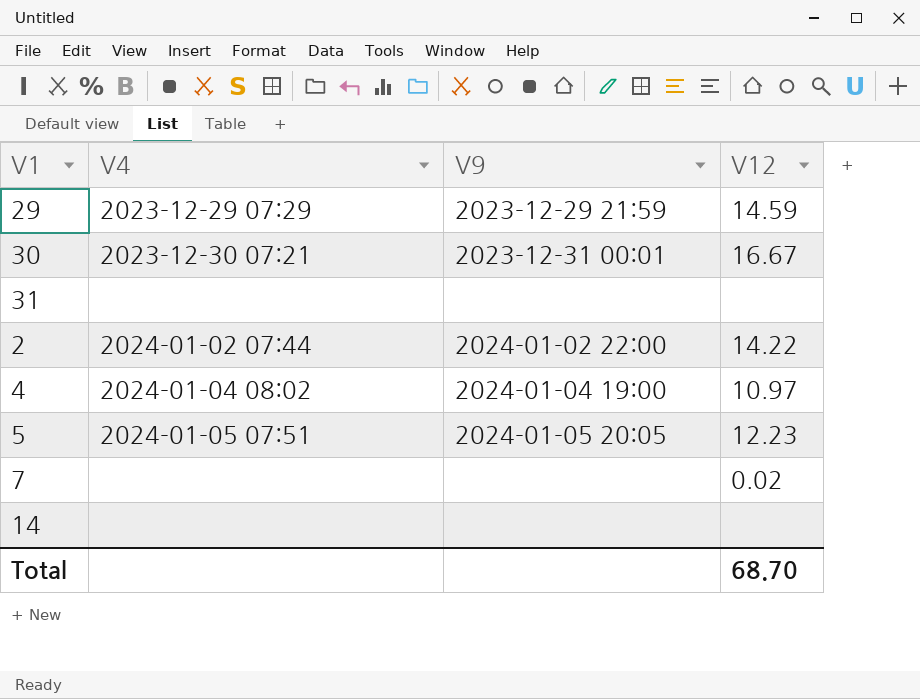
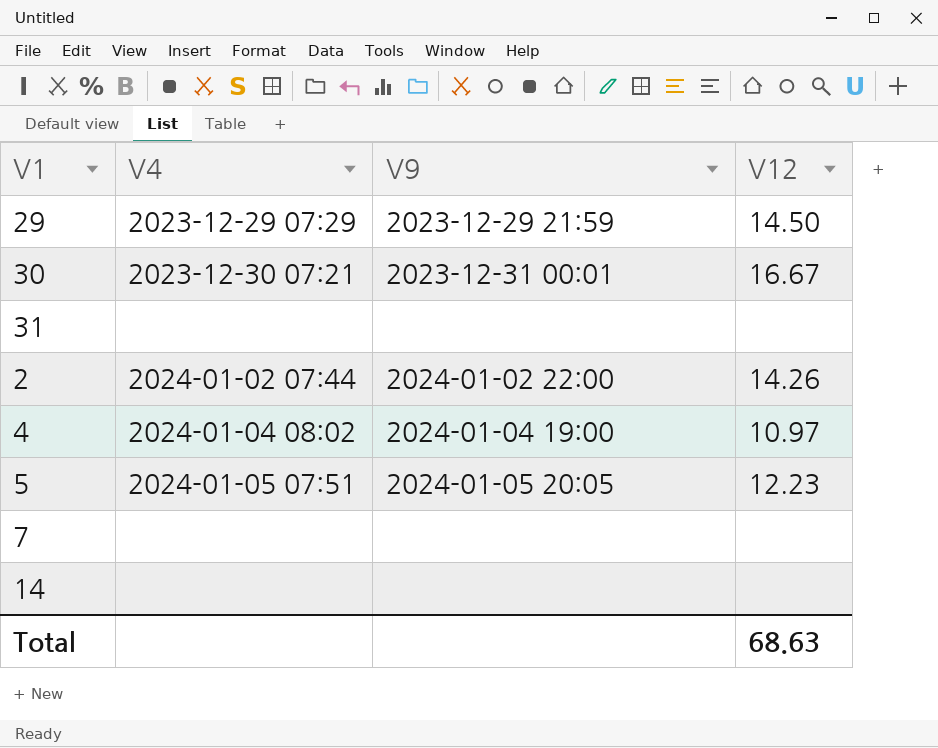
29 | V12: 14.59 -> 14.50
2 | V12: 14.22 -> 14.26
7 | V12: 0.02 -> none
Total | V12: 68.70 -> 68.63

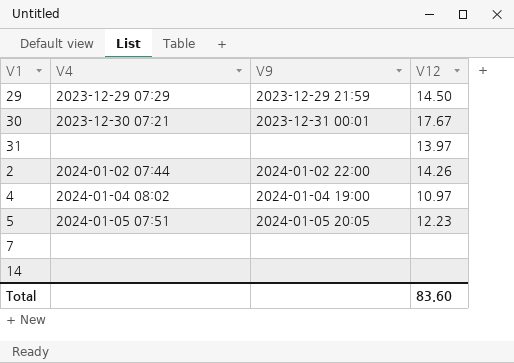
30 | V12: 16.67 -> 17.67
31 | V12: none -> 13.97
Total | V12: 68.63 -> 83.60

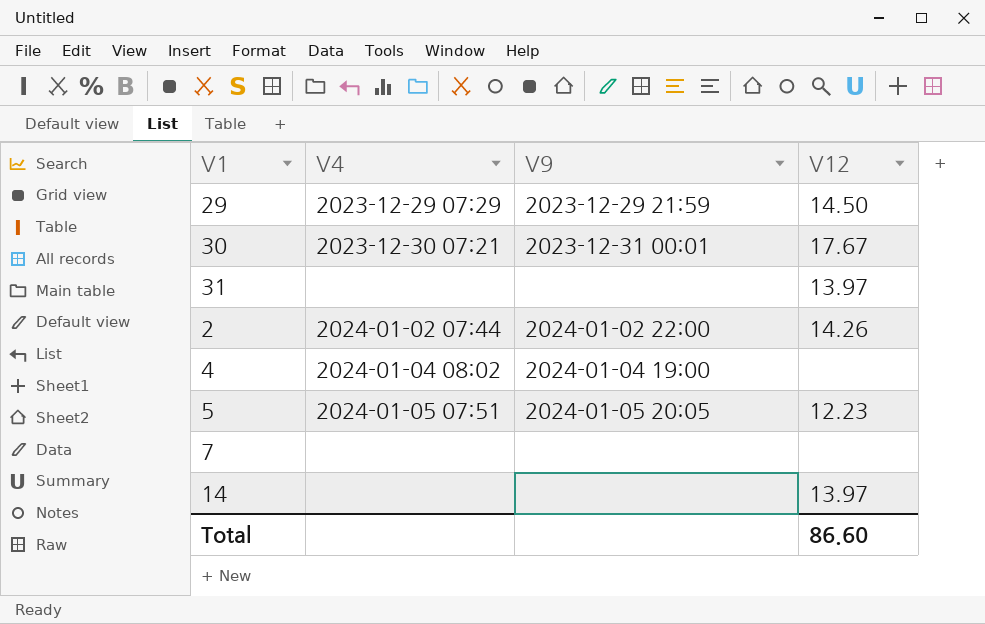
4 | V12: 10.97 -> none
14 | V12: none -> 13.97
Total | V12: 83.60 -> 86.60

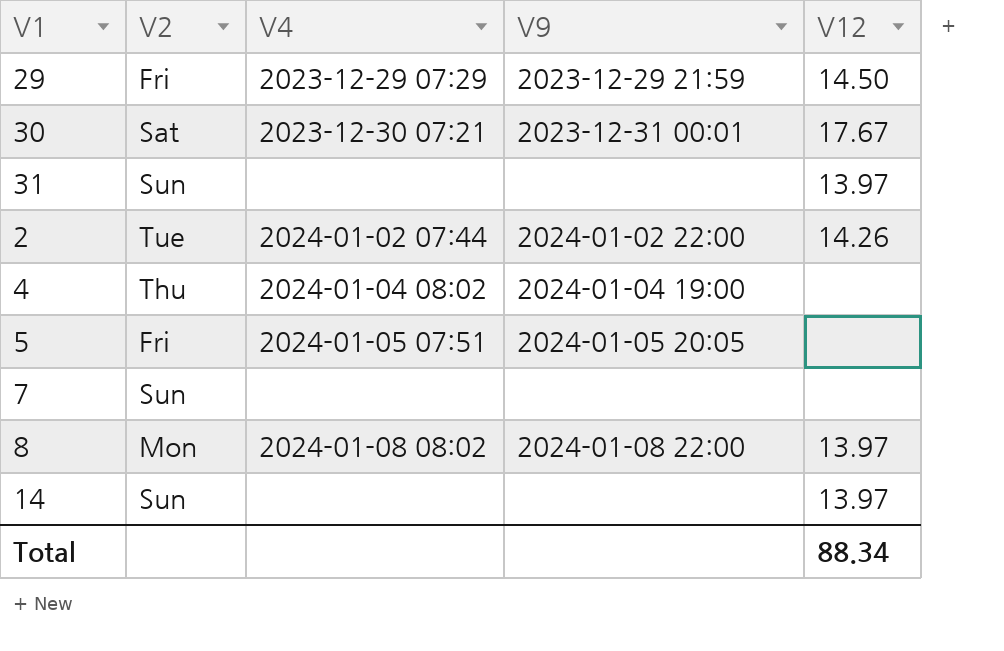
column V2 | position: none -> 2
5 | V12: 12.23 -> none
row 8: none -> Mon | 2024-01-08 08:02 | 2024-01-08 22:00 | 13.97
Total | V12: 86.60 -> 88.34

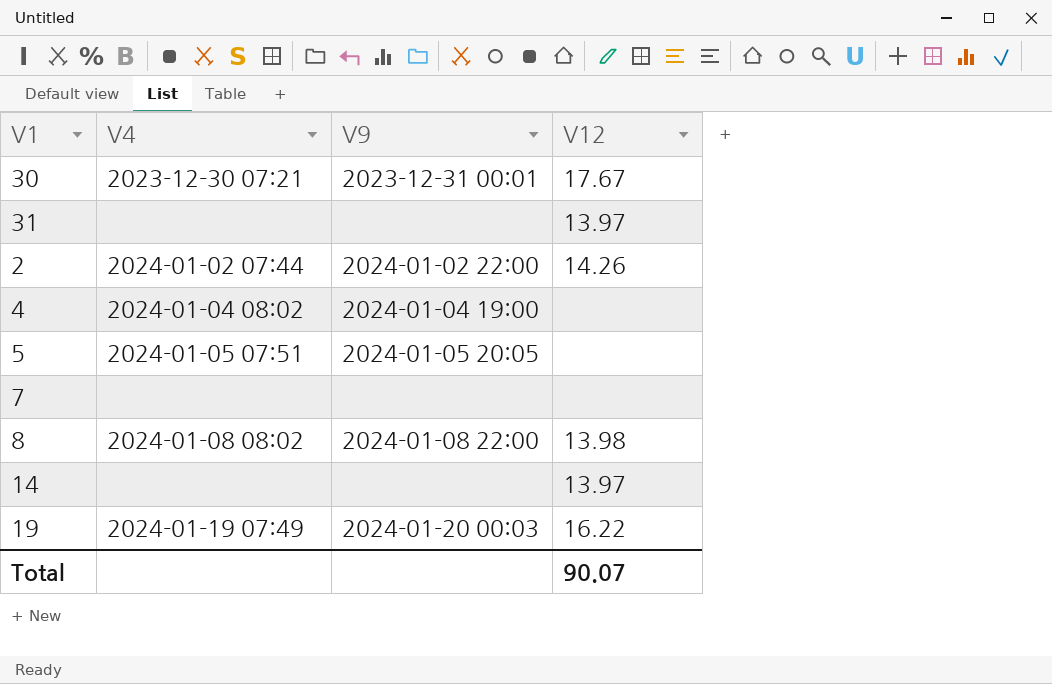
column V2 | position: 2 -> none
row 29: Fri | 2023-12-29 07:29 | 2023-12-29 21:59 | 14.50 -> none
8 | V12: 13.97 -> 13.98
row 19: none -> 2024-01-19 07:49 | 2024-01-20 00:03 | 16.22
Total | V12: 88.34 -> 90.07

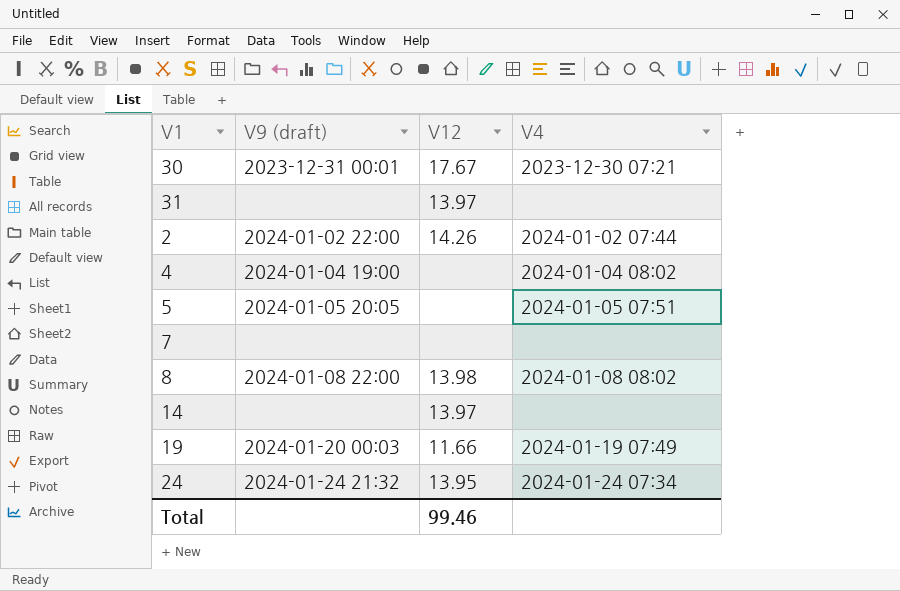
column name: V9 -> V9 (draft)
column V4 | position: 2 -> 4
19 | V12: 16.22 -> 11.66
row 24: none -> 2024-01-24 21:32 | 13.95 | 2024-01-24 07:34
Total | V12: 90.07 -> 99.46

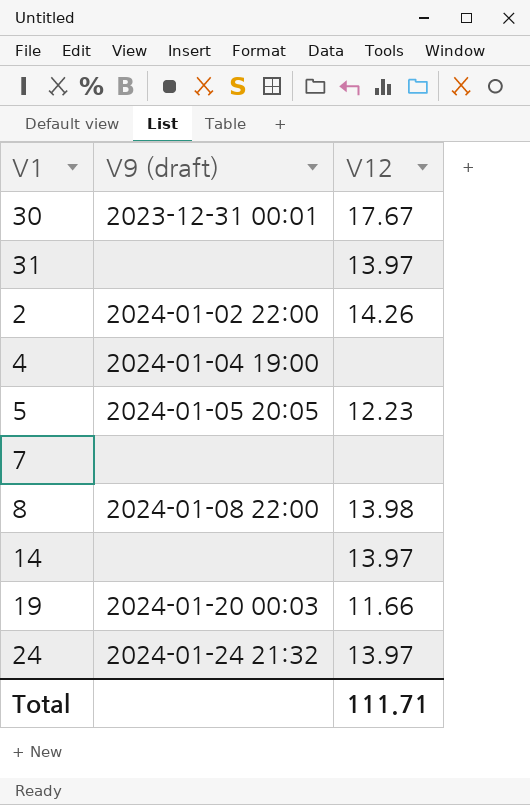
column V4 | position: 4 -> none
5 | V12: none -> 12.23
24 | V12: 13.95 -> 13.97
Total | V12: 99.46 -> 111.71

